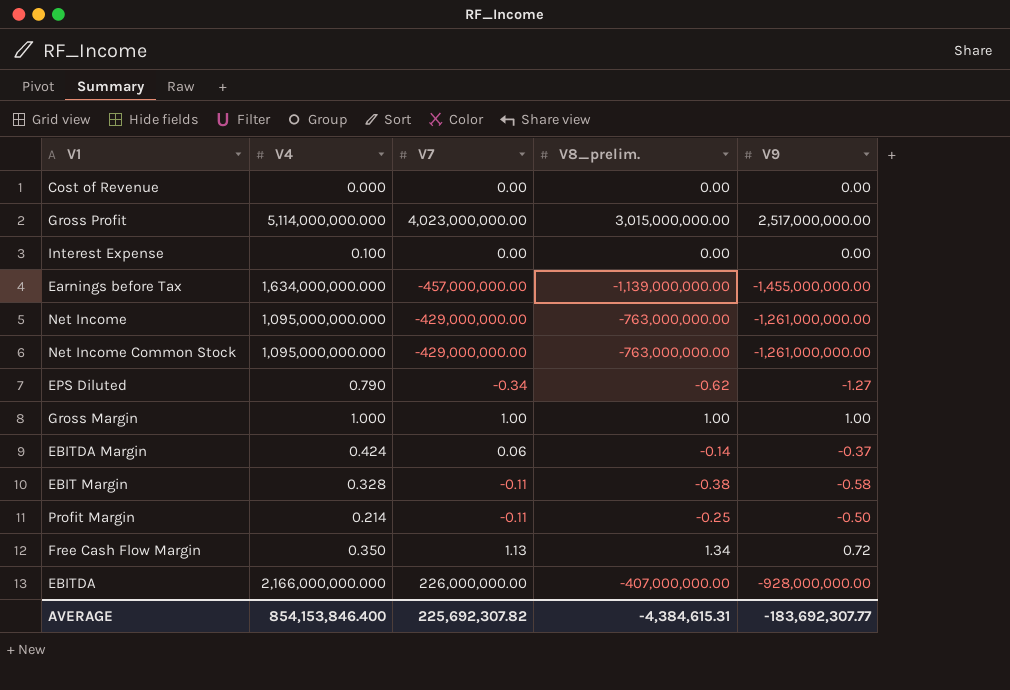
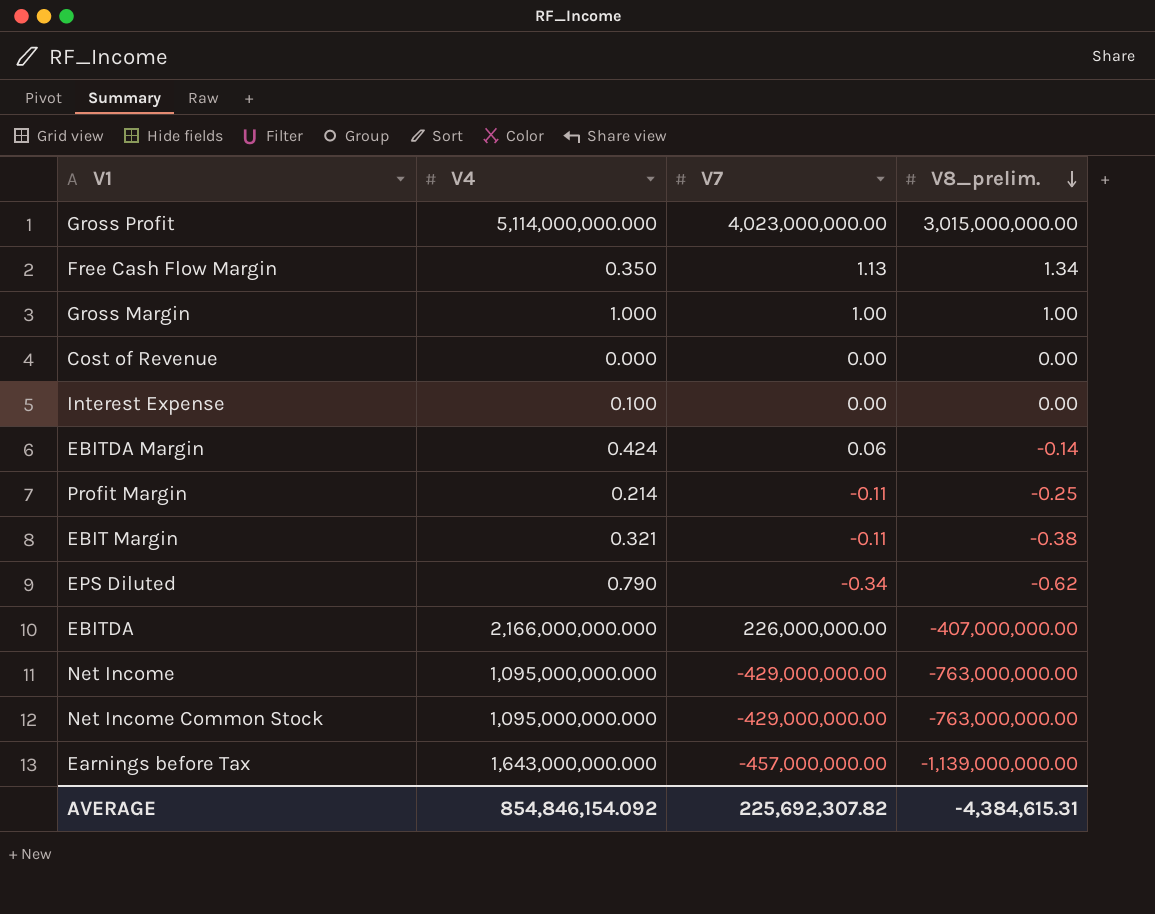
row order: none -> V8_prelim. descending
column V9 | position: 5 -> none
EBIT Margin | V4: 0.328 -> 0.321
Earnings before Tax | V4: 1,634,000,000.000 -> 1,643,000,000.000
AVERAGE | V4: 854,153,846.400 -> 854,846,154.092

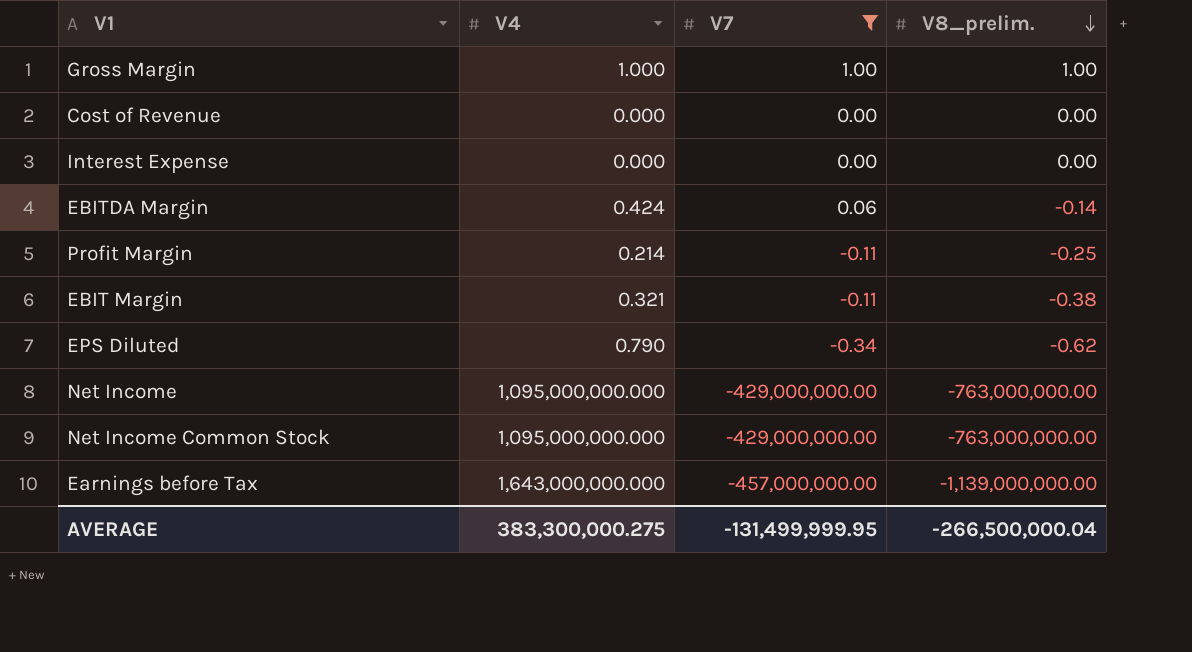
filter: none -> V7 <= 1.00
Interest Expense | V4: 0.100 -> 0.000
AVERAGE | V4: 854,846,154.092 -> 383,300,000.275
AVERAGE | V7: 225,692,307.82 -> -131,499,999.95
AVERAGE | V8_prelim.: -4,384,615.31 -> -266,500,000.04

